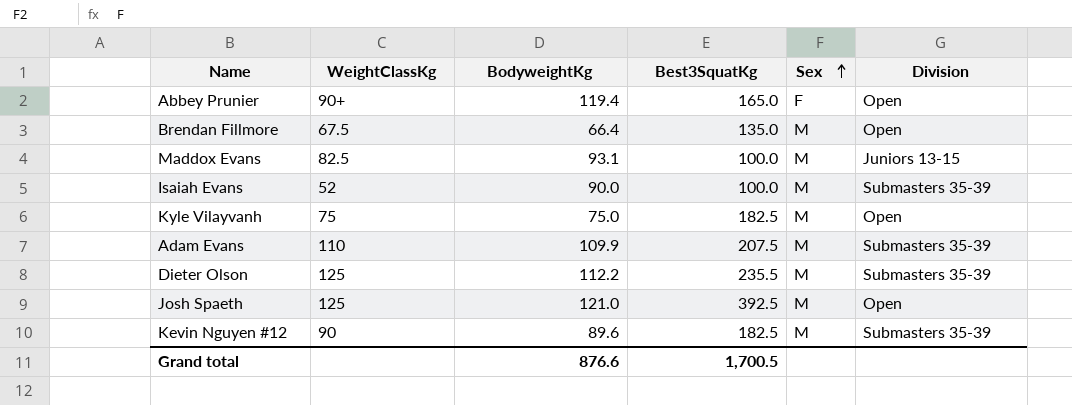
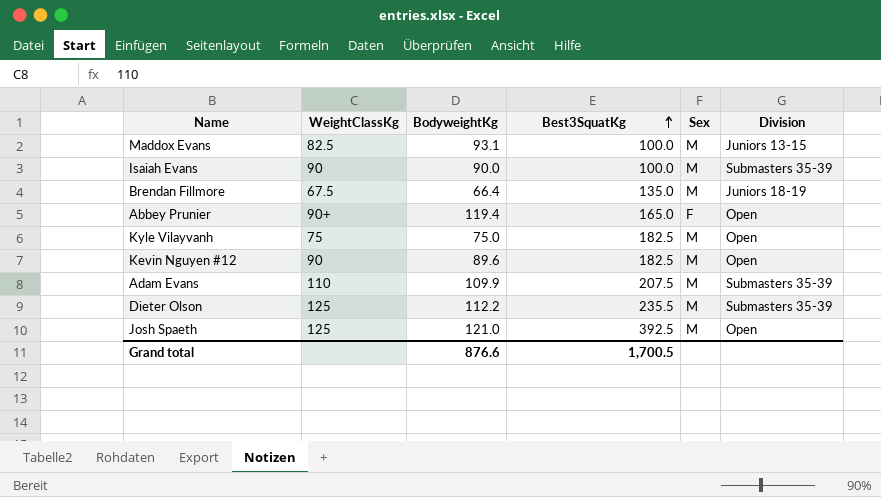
row order: Sex ascending -> Best3SquatKg ascending
Isaiah Evans | WeightClassKg: 52 -> 90
Brendan Fillmore | Division: Open -> Juniors 18-19
Kevin Nguyen #12 | Division: Submasters 35-39 -> Open

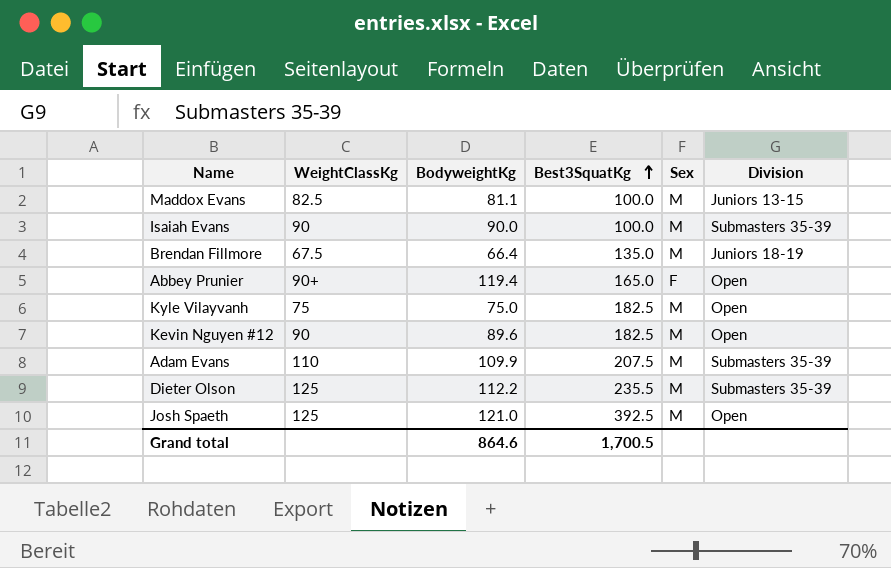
Maddox Evans | BodyweightKg: 93.1 -> 81.1
Grand total | BodyweightKg: 876.6 -> 864.6

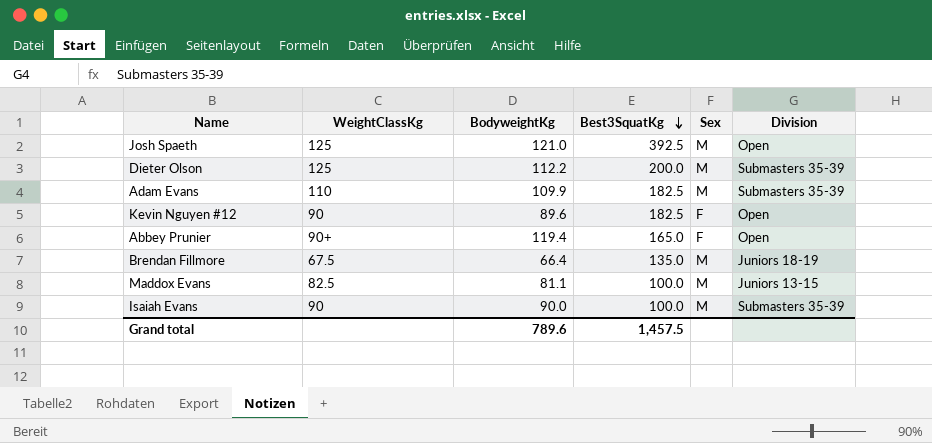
row order: Best3SquatKg ascending -> Best3SquatKg descending
row Kyle Vilayvanh: 75 | 75.0 | 182.5 | M | Open -> none
Dieter Olson | Best3SquatKg: 235.5 -> 200.0
Adam Evans | Best3SquatKg: 207.5 -> 182.5
Kevin Nguyen #12 | Sex: M -> F
Grand total | BodyweightKg: 864.6 -> 789.6
Grand total | Best3SquatKg: 1,700.5 -> 1,457.5

